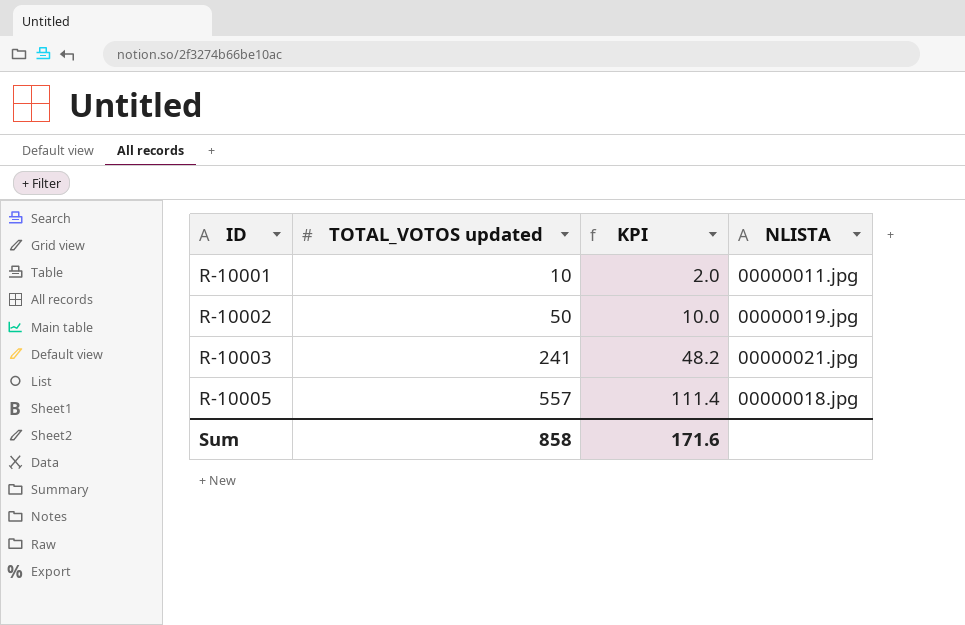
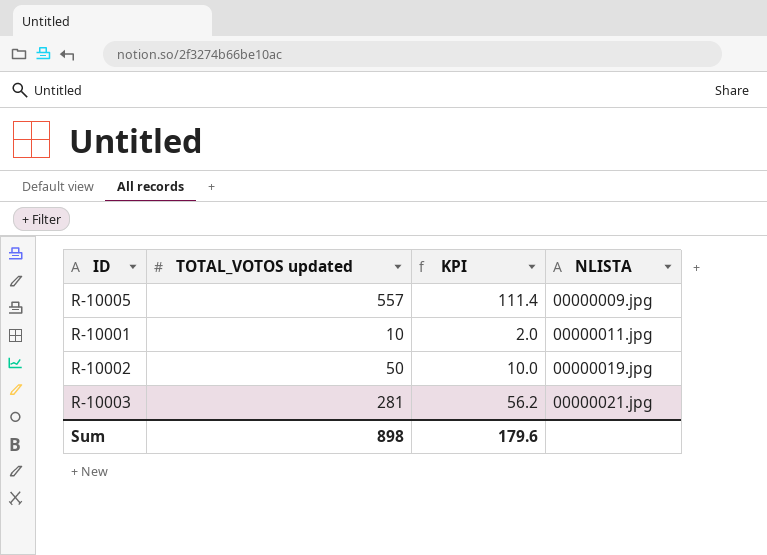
row order: ID ascending -> NLISTA ascending
R-10005 | NLISTA: 00000018.jpg -> 00000009.jpg
R-10003 | TOTAL_VOTOS updated: 241 -> 281
R-10003 | KPI: 48.2 -> 56.2
Sum | TOTAL_VOTOS updated: 858 -> 898
Sum | KPI: 171.6 -> 179.6

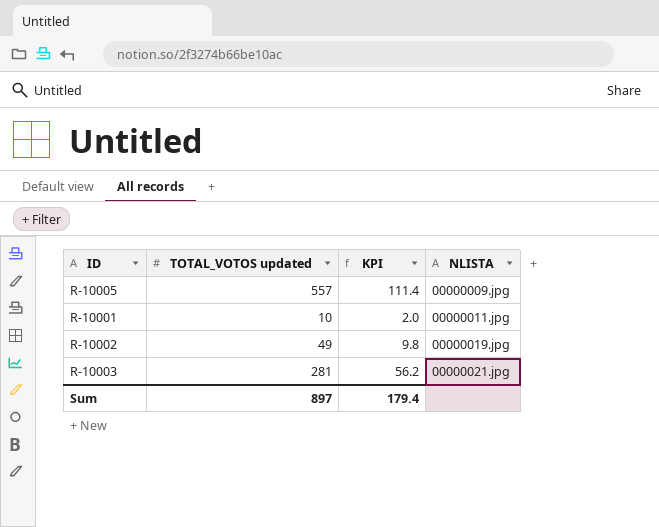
R-10002 | TOTAL_VOTOS updated: 50 -> 49
R-10002 | KPI: 10.0 -> 9.8
Sum | TOTAL_VOTOS updated: 898 -> 897
Sum | KPI: 179.6 -> 179.4

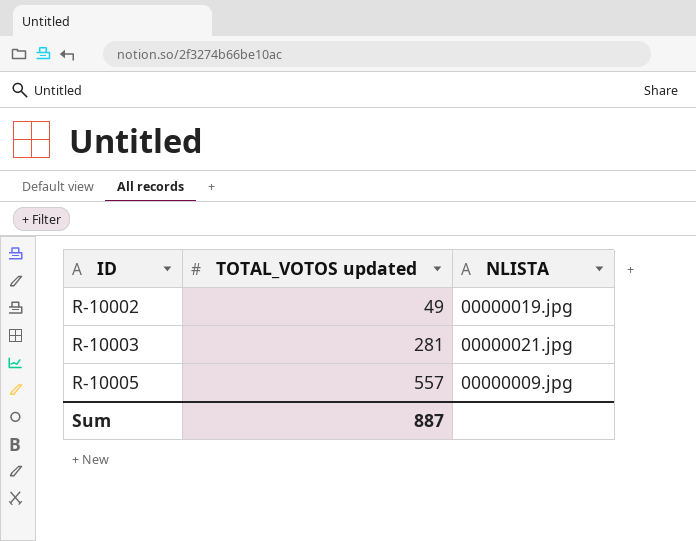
row order: NLISTA ascending -> ID ascending
column KPI | formula: [TOTAL_VOTOS updated] * 0.2 -> none
row R-10001: 10 | 2.0 | 00000011.jpg -> none
Sum | TOTAL_VOTOS updated: 897 -> 887

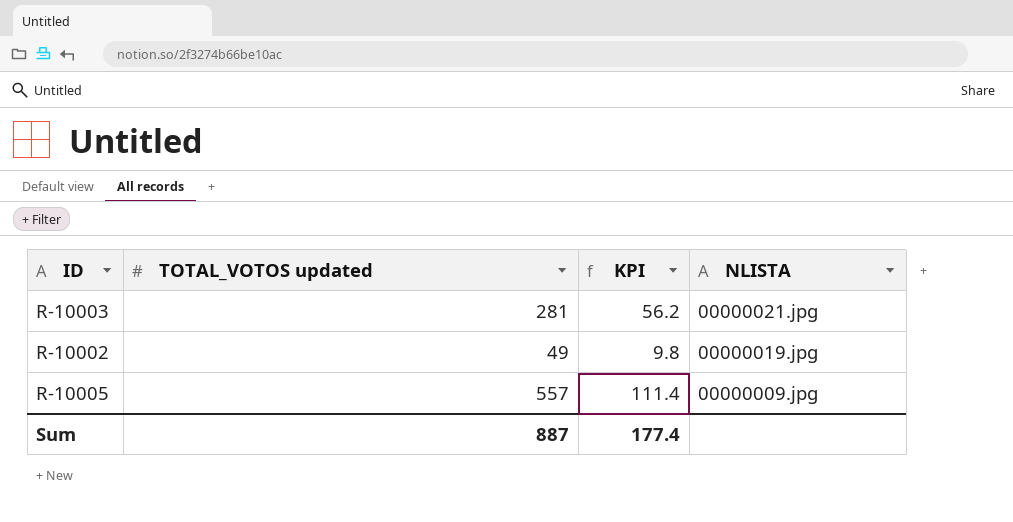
row order: ID ascending -> NLISTA descending
column KPI | formula: none -> [TOTAL_VOTOS updated] * 0.2

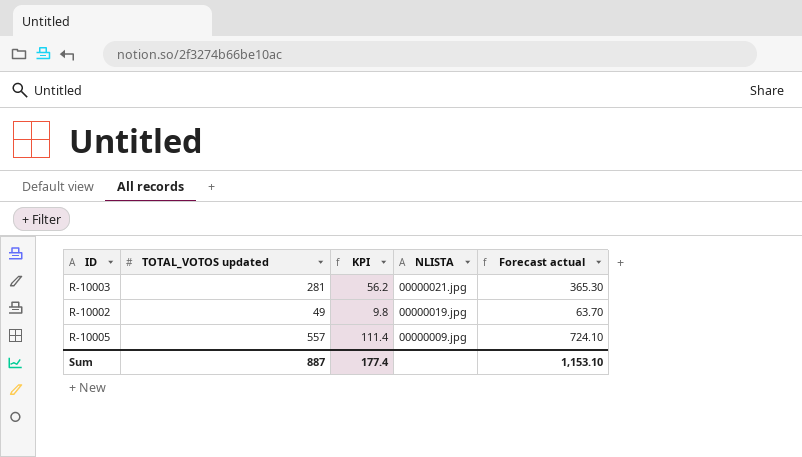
column Forecast actual | formula: none -> [TOTAL_VOTOS updated] * 1.3

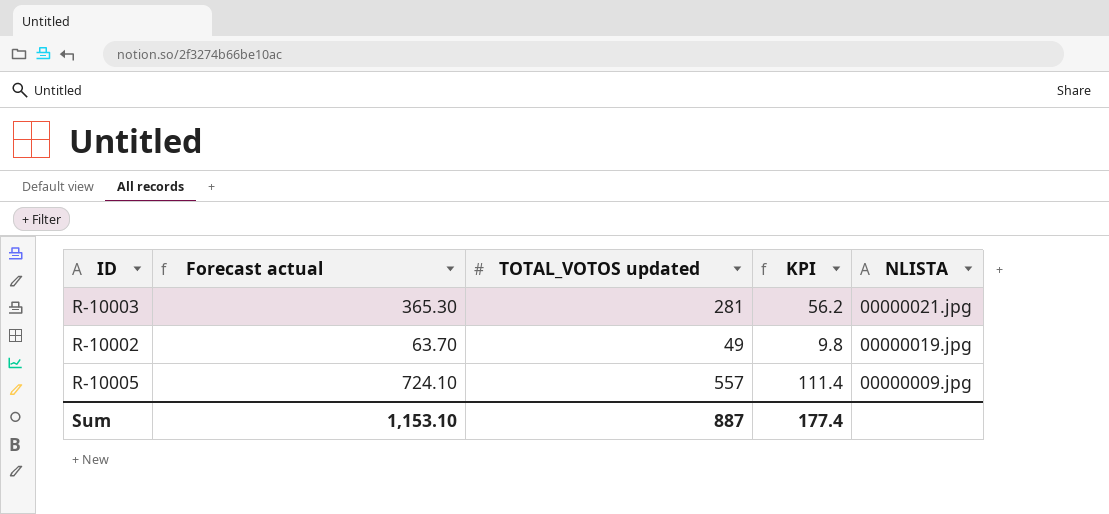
column Forecast actual | position: 5 -> 2

